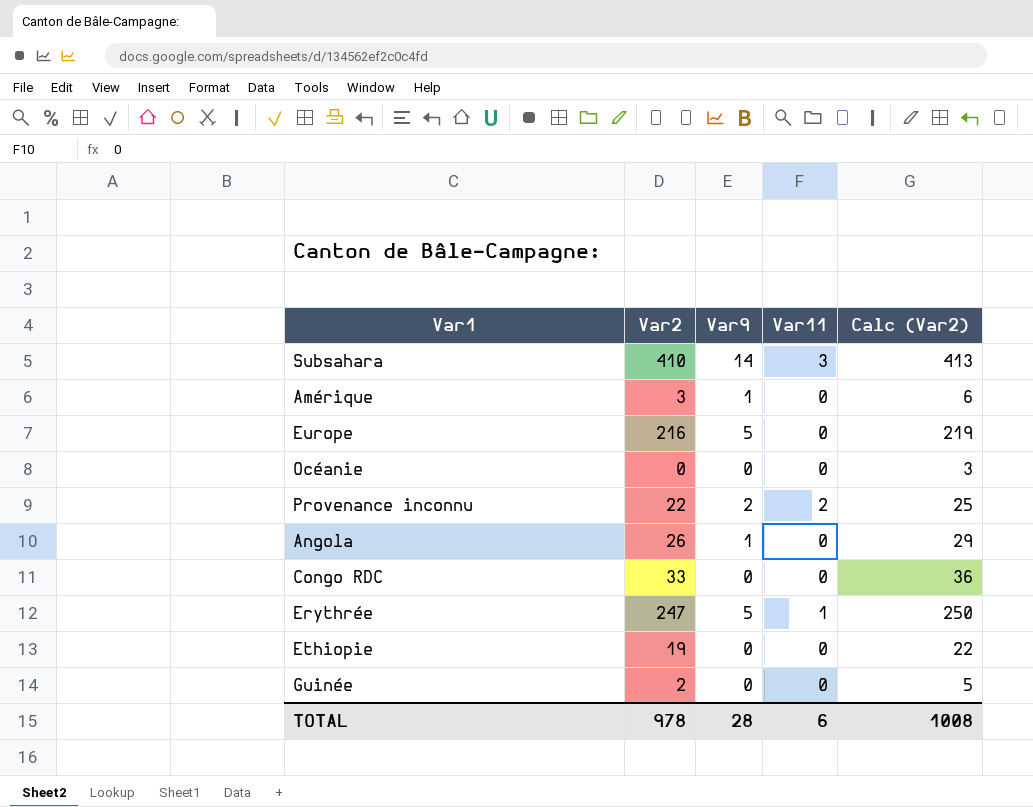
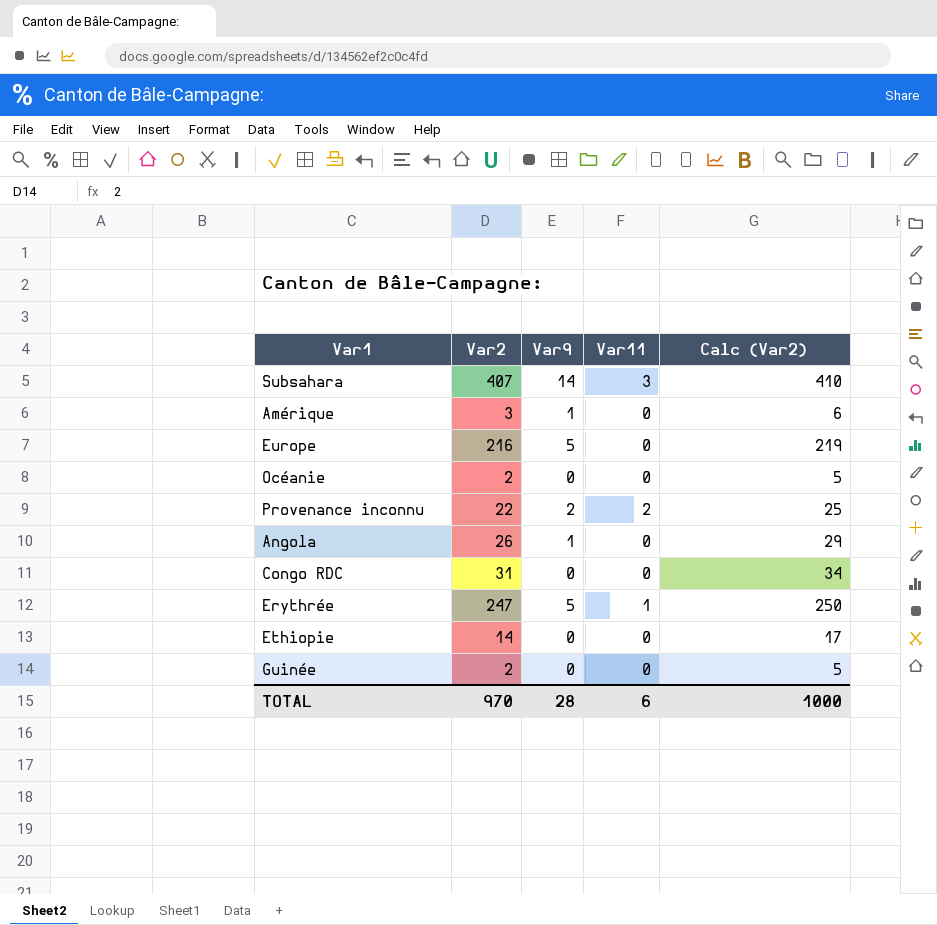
Subsahara | Var2: 410 -> 407
Subsahara | Calc (Var2): 413 -> 410
Océanie | Var2: 0 -> 2
Océanie | Calc (Var2): 3 -> 5
Congo RDC | Var2: 33 -> 31
Congo RDC | Calc (Var2): 36 -> 34
Ethiopie | Var2: 19 -> 14
Ethiopie | Calc (Var2): 22 -> 17
TOTAL | Var2: 978 -> 970
TOTAL | Calc (Var2): 1008 -> 1000

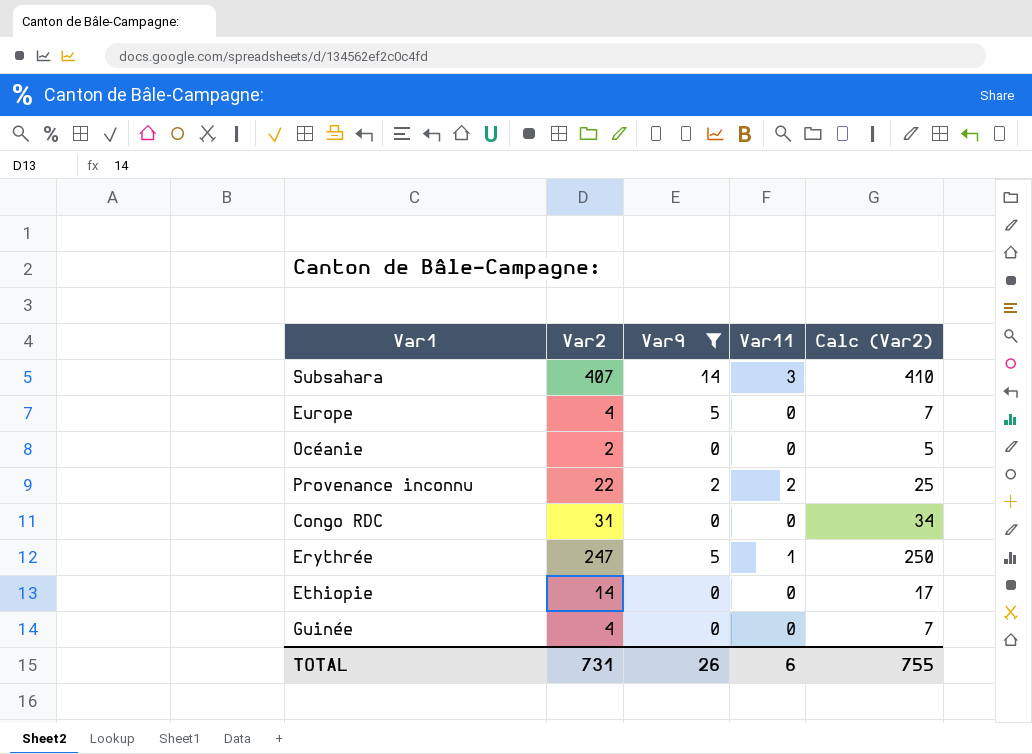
filter: none -> Var9 != 1
Europe | Var2: 216 -> 4
Europe | Calc (Var2): 219 -> 7
Guinée | Var2: 2 -> 4
Guinée | Calc (Var2): 5 -> 7
TOTAL | Var2: 970 -> 731
TOTAL | Var9: 28 -> 26
TOTAL | Calc (Var2): 1000 -> 755

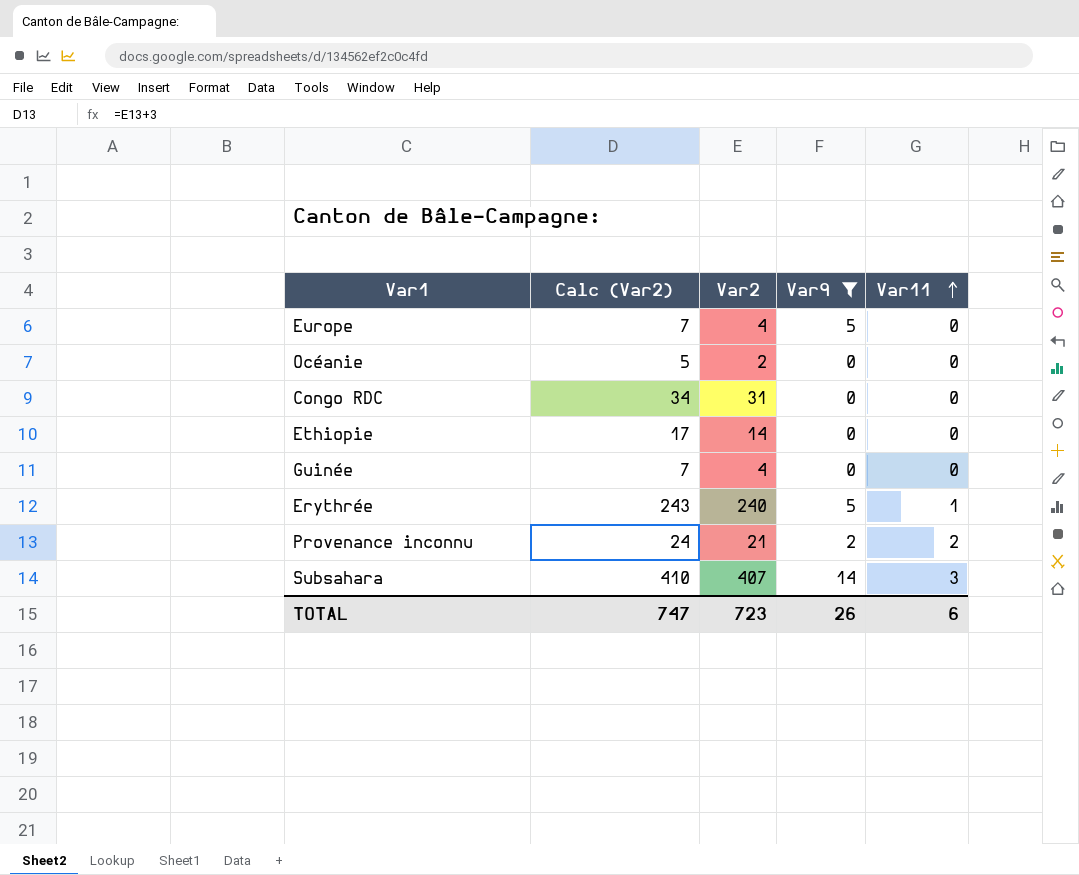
row order: none -> Var11 ascending
column Calc (Var2) | position: 5 -> 2
Erythrée | Calc (Var2): 250 -> 243
Erythrée | Var2: 247 -> 240
Provenance inconnu | Calc (Var2): 25 -> 24
Provenance inconnu | Var2: 22 -> 21
TOTAL | Calc (Var2): 755 -> 747
TOTAL | Var2: 731 -> 723

